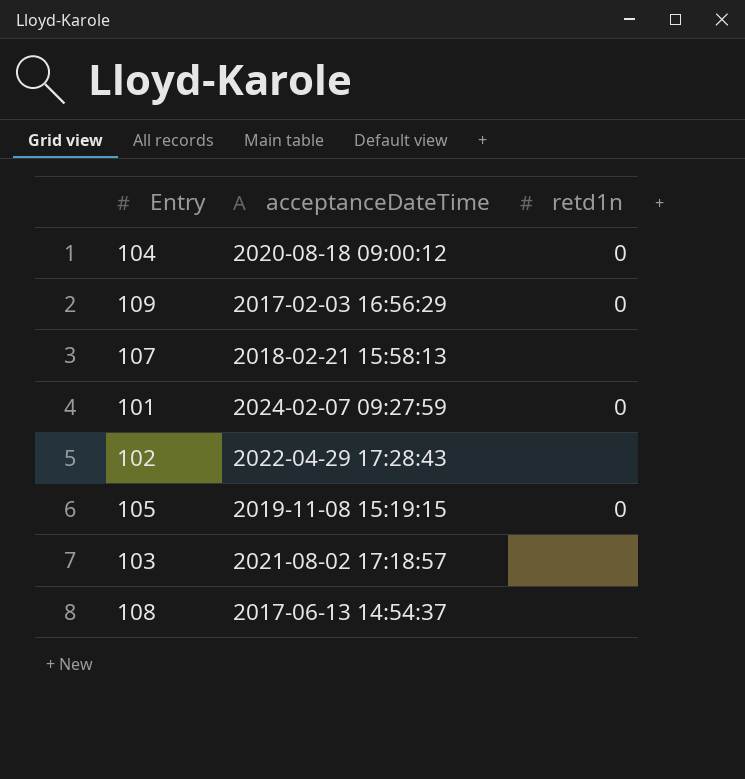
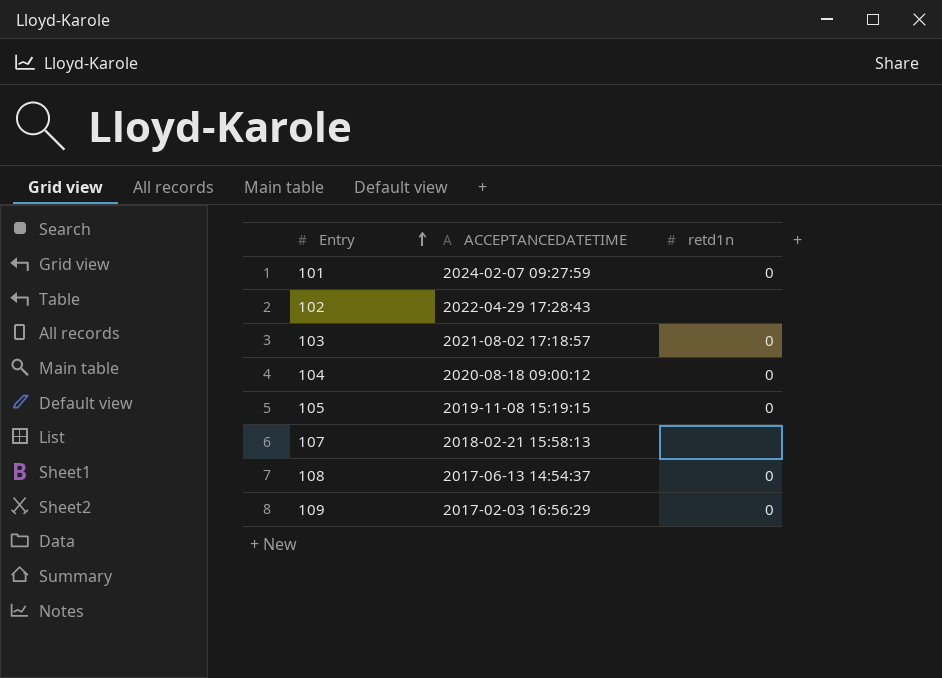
row order: none -> Entry ascending
column name: acceptanceDateTime -> ACCEPTANCEDATETIME
103 | retd1n: none -> 0
108 | retd1n: none -> 0

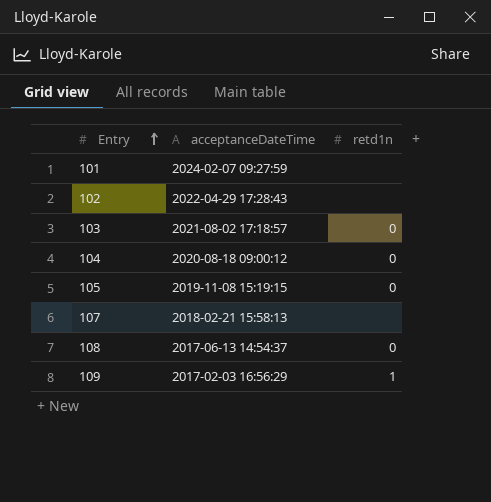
column name: ACCEPTANCEDATETIME -> acceptanceDateTime
101 | retd1n: 0 -> none
109 | retd1n: 0 -> 1

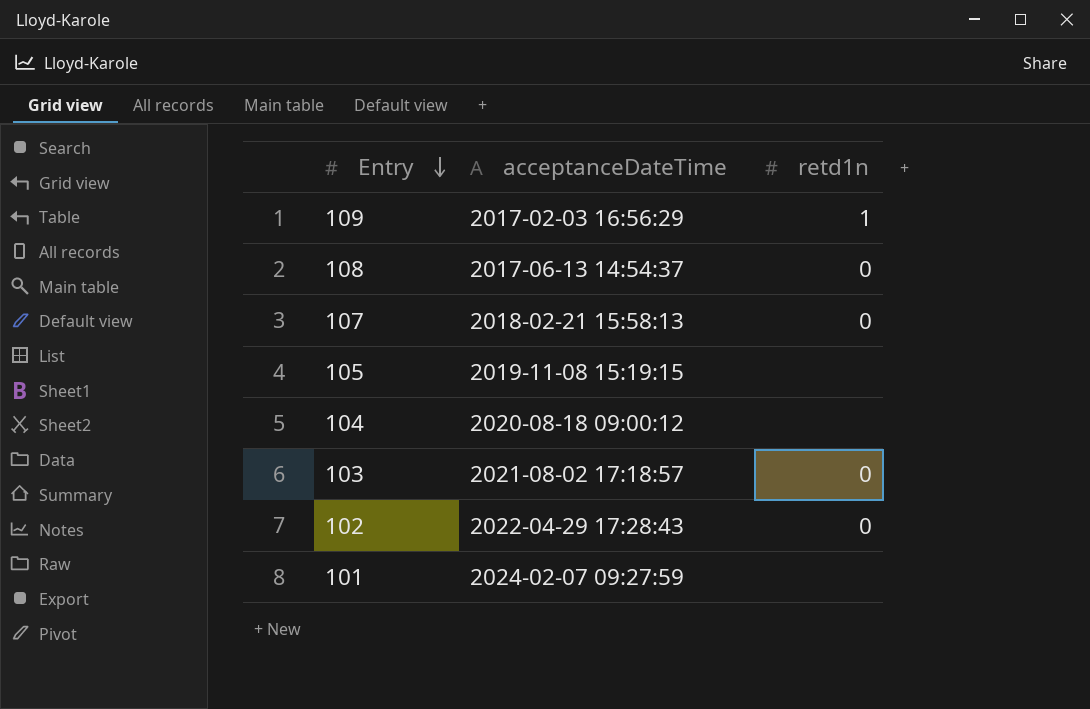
row order: Entry ascending -> Entry descending
107 | retd1n: none -> 0
105 | retd1n: 0 -> none
104 | retd1n: 0 -> none
102 | retd1n: none -> 0

